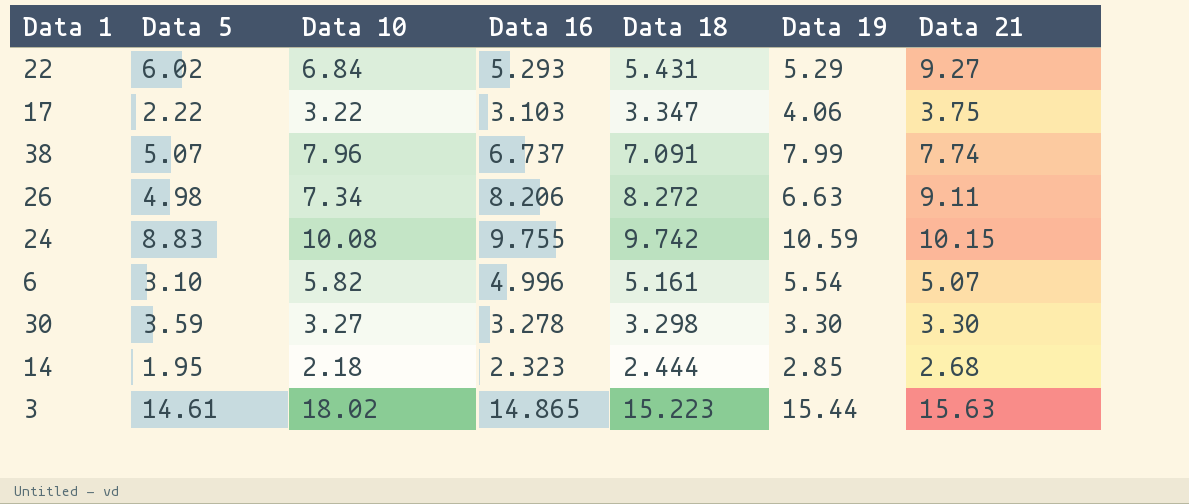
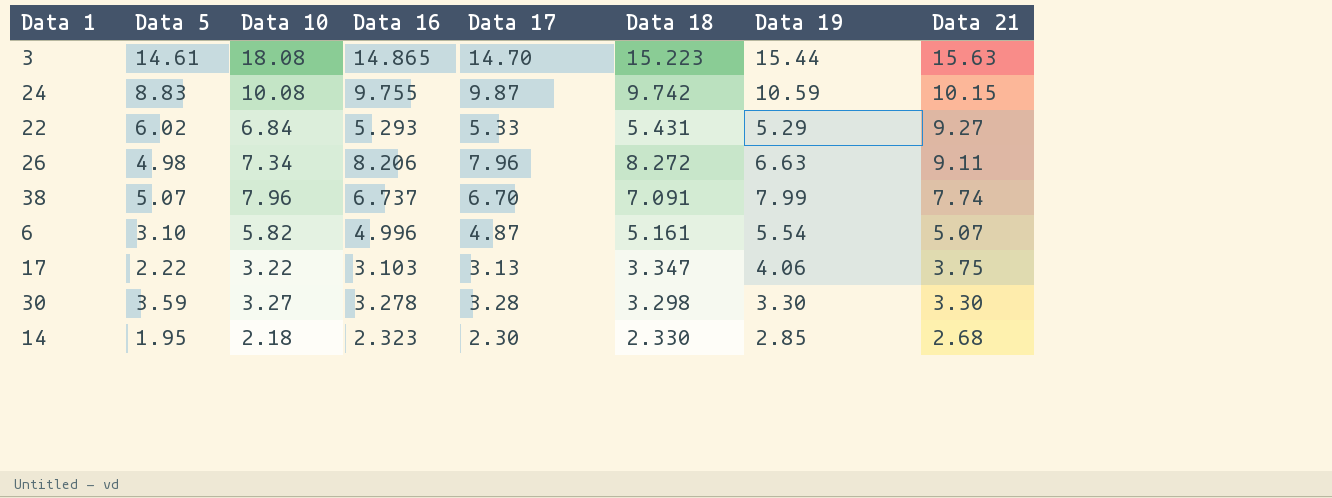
row order: none -> Data 21 descending
column Data 17 | position: none -> 5
3 | Data 10: 18.02 -> 18.08
14 | Data 18: 2.444 -> 2.330

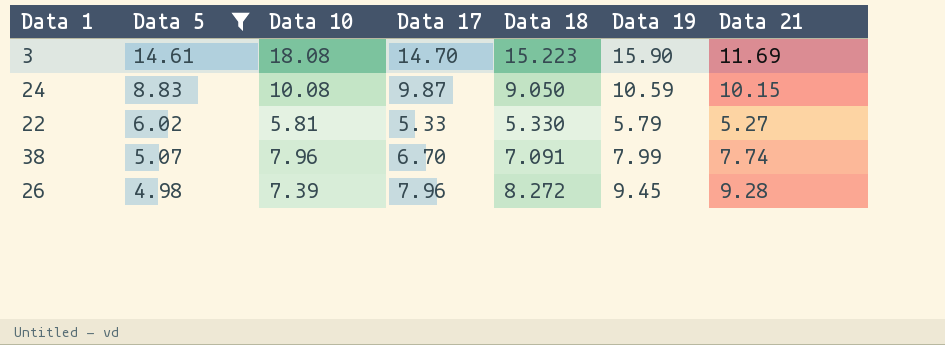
filter: none -> Data 5 >= 4.98
row order: Data 21 descending -> Data 5 descending
column Data 16 | position: 4 -> none
3 | Data 19: 15.44 -> 15.90
3 | Data 21: 15.63 -> 11.69
24 | Data 18: 9.742 -> 9.050
22 | Data 10: 6.84 -> 5.81
22 | Data 18: 5.431 -> 5.330
22 | Data 19: 5.29 -> 5.79
22 | Data 21: 9.27 -> 5.27
26 | Data 10: 7.34 -> 7.39
26 | Data 19: 6.63 -> 9.45
26 | Data 21: 9.11 -> 9.28

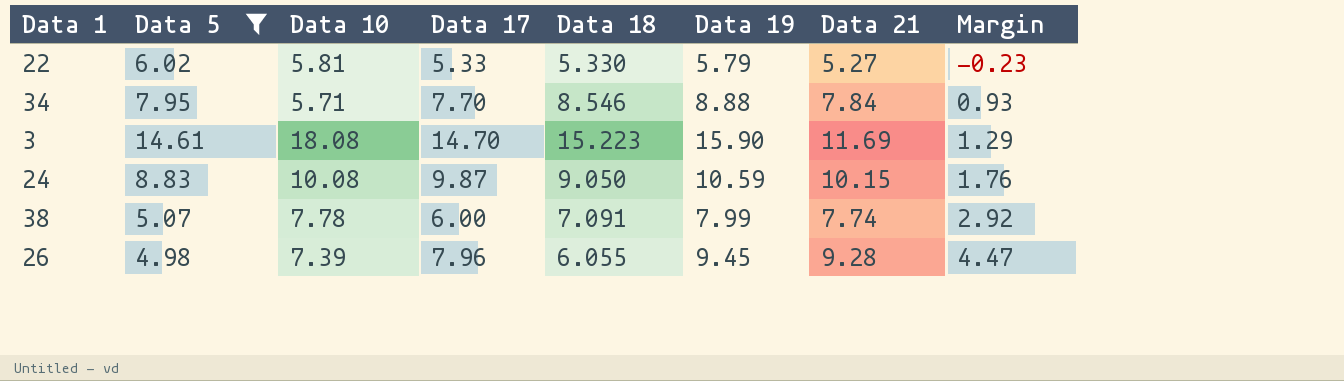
row order: Data 5 descending -> Margin ascending
column Margin | formula: none -> [Data 19] - [Data 5]
row 34: none -> 7.95 | 5.71 | 7.70 | 8.546 | 8.88 | 7.84 | 0.93
38 | Data 10: 7.96 -> 7.78
38 | Data 17: 6.70 -> 6.00
26 | Data 18: 8.272 -> 6.055

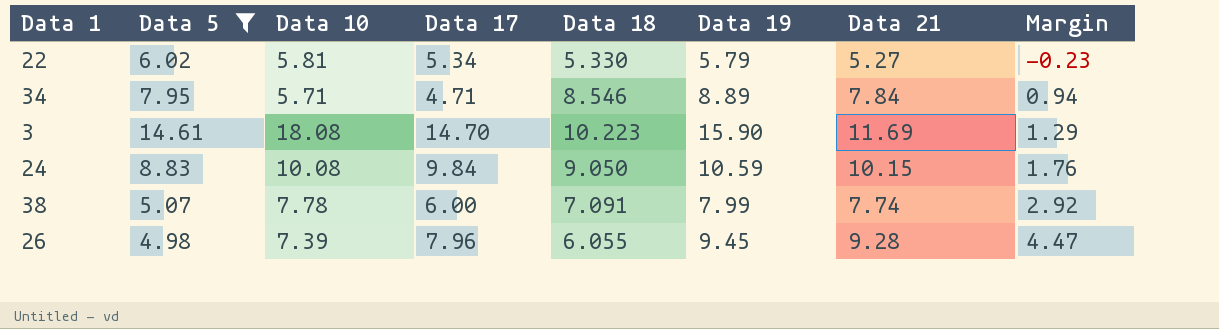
22 | Data 17: 5.33 -> 5.34
34 | Data 17: 7.70 -> 4.71
34 | Data 19: 8.88 -> 8.89
34 | Margin: 0.93 -> 0.94
3 | Data 18: 15.223 -> 10.223
24 | Data 17: 9.87 -> 9.84

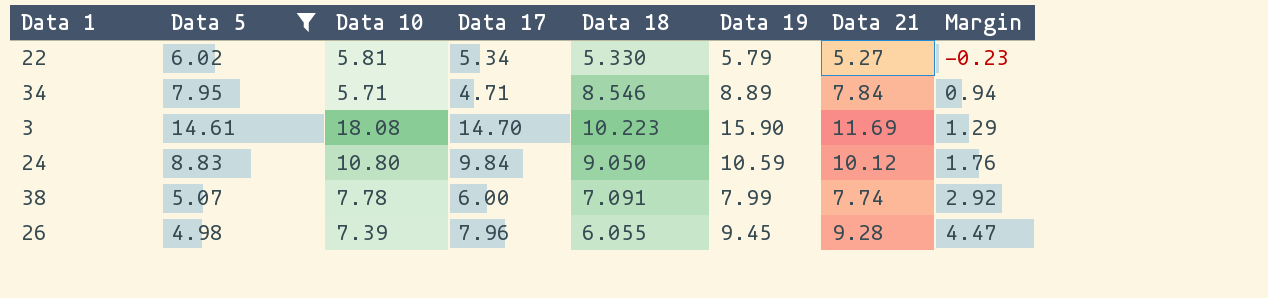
24 | Data 10: 10.08 -> 10.80
24 | Data 21: 10.15 -> 10.12

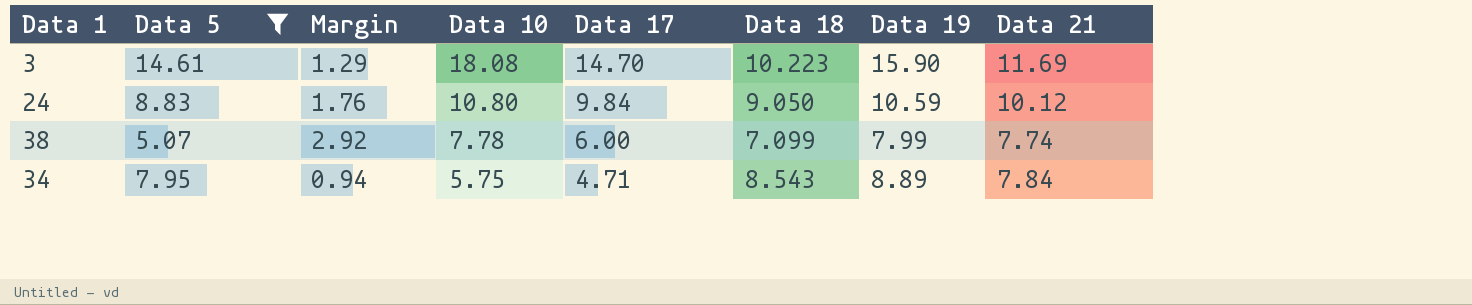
row order: Margin ascending -> Data 10 descending
column Margin | position: 8 -> 3
row 22: 6.02 | 5.81 | 5.34 | 5.330 | 5.79 | 5.27 | -0.23 -> none
row 26: 4.98 | 7.39 | 7.96 | 6.055 | 9.45 | 9.28 | 4.47 -> none
38 | Data 18: 7.091 -> 7.099
34 | Data 10: 5.71 -> 5.75
34 | Data 18: 8.546 -> 8.543

